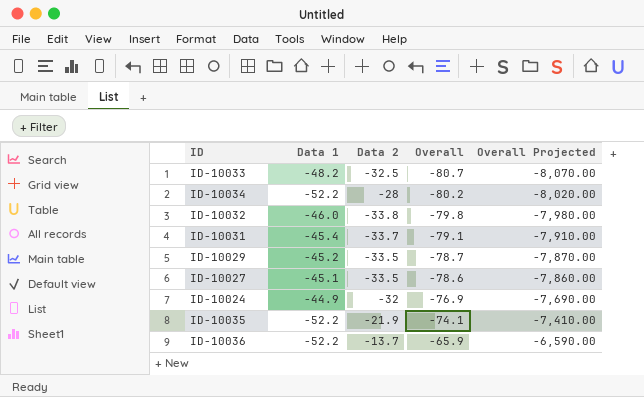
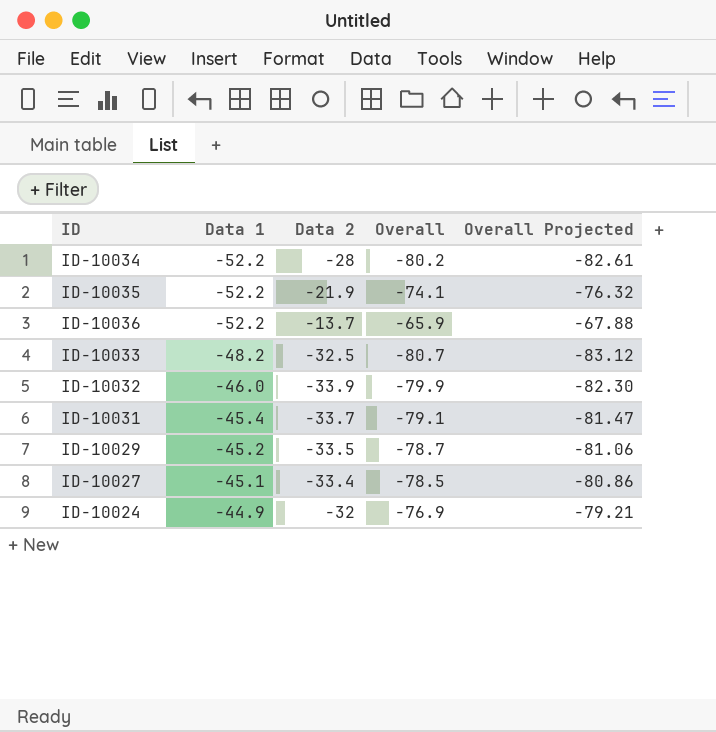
row order: Overall ascending -> Data 1 ascending
column Overall Projected | formula: [Overall] * 100 -> [Overall] * 1.03
ID-10032 | Data 2: -33.8 -> -33.9
ID-10032 | Overall: -79.8 -> -79.9
ID-10027 | Data 2: -33.5 -> -33.4
ID-10027 | Overall: -78.6 -> -78.5

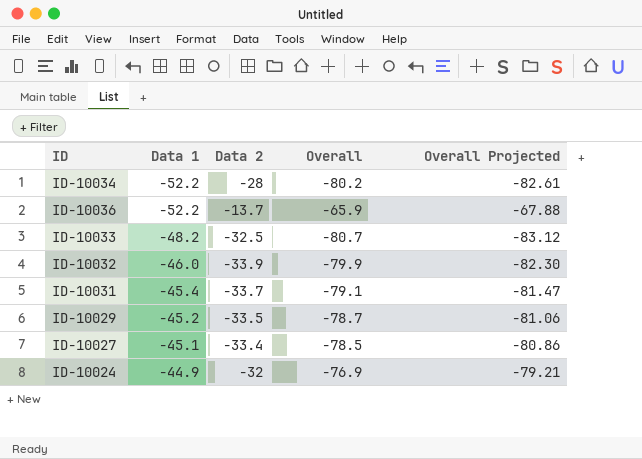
row ID-10035: -52.2 | -21.9 | -74.1 | -76.32 -> none

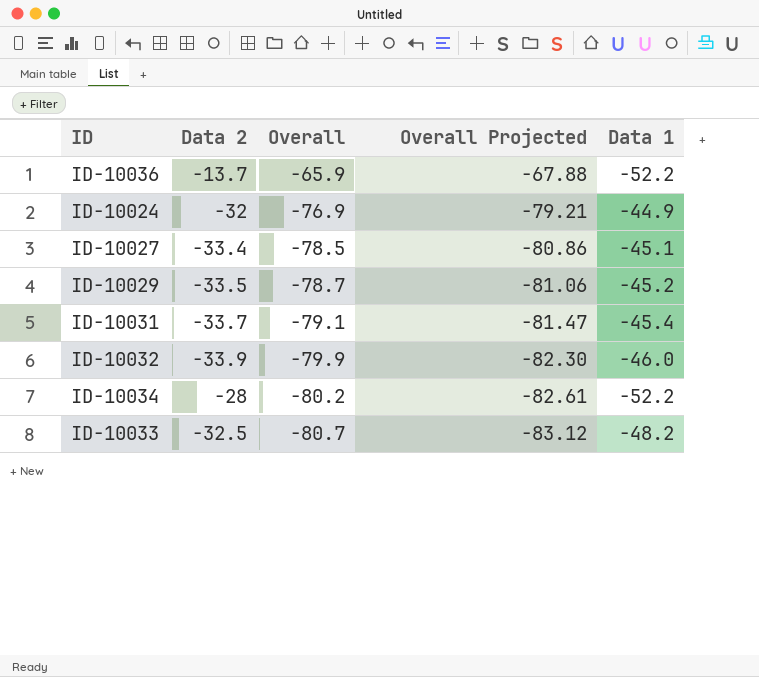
row order: Data 1 ascending -> Overall descending
column Data 1 | position: 2 -> 5

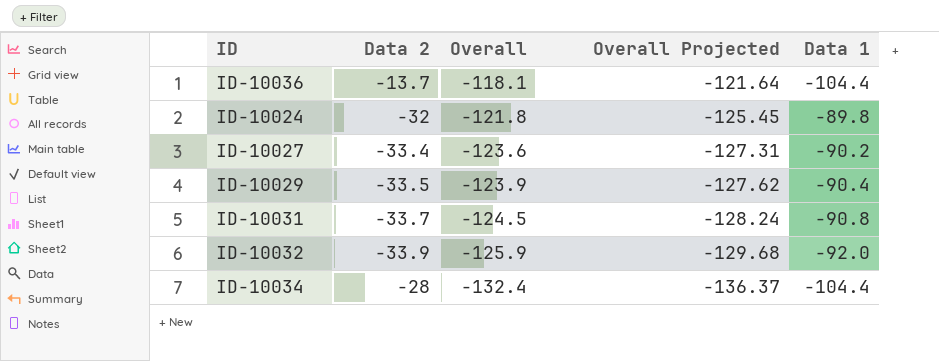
row ID-10033: -32.5 | -80.7 | -83.12 | -48.2 -> none
ID-10036 | Overall: -65.9 -> -118.1
ID-10036 | Overall Projected: -67.88 -> -121.64
ID-10036 | Data 1: -52.2 -> -104.4
ID-10024 | Overall: -76.9 -> -121.8
ID-10024 | Overall Projected: -79.21 -> -125.45
ID-10024 | Data 1: -44.9 -> -89.8
ID-10027 | Overall: -78.5 -> -123.6
ID-10027 | Overall Projected: -80.86 -> -127.31
ID-10027 | Data 1: -45.1 -> -90.2
ID-10029 | Overall: -78.7 -> -123.9
ID-10029 | Overall Projected: -81.06 -> -127.62
ID-10029 | Data 1: -45.2 -> -90.4
ID-10031 | Overall: -79.1 -> -124.5
ID-10031 | Overall Projected: -81.47 -> -128.24
ID-10031 | Data 1: -45.4 -> -90.8
ID-10032 | Overall: -79.9 -> -125.9
ID-10032 | Overall Projected: -82.30 -> -129.68
ID-10032 | Data 1: -46.0 -> -92.0
ID-10034 | Overall: -80.2 -> -132.4
ID-10034 | Overall Projected: -82.61 -> -136.37
ID-10034 | Data 1: -52.2 -> -104.4

